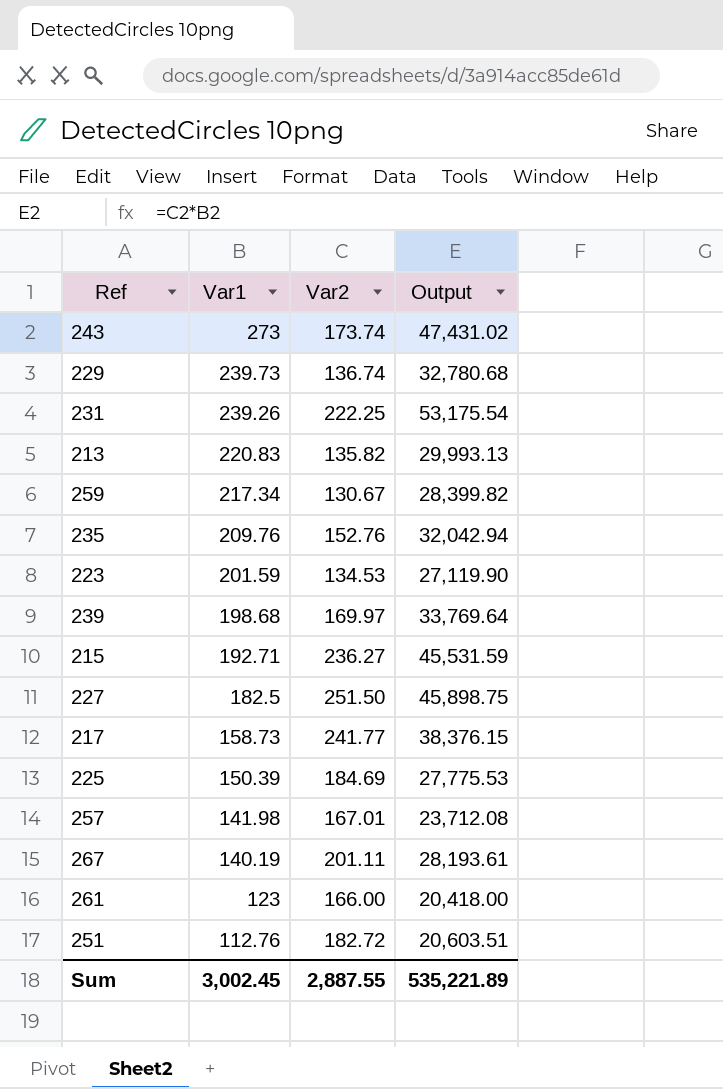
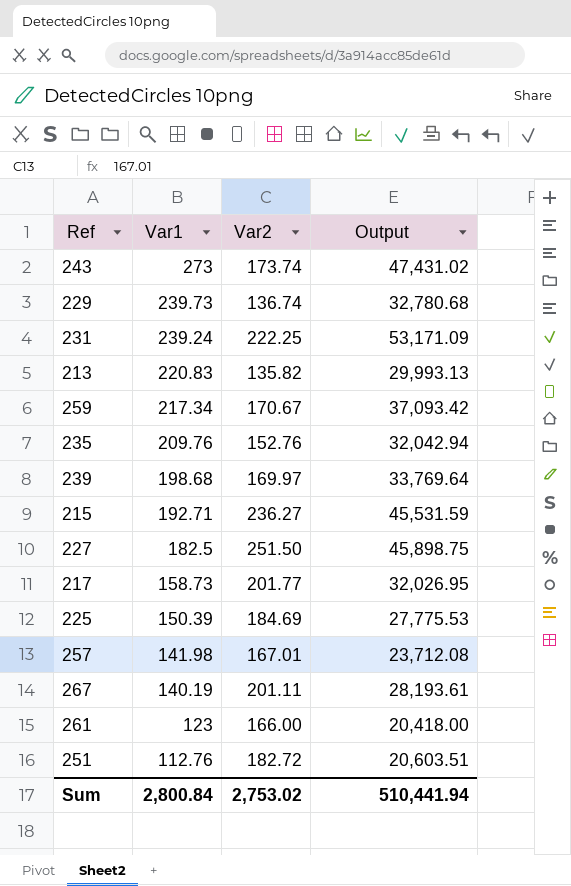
row 223: 201.59 | 134.53 | 27,119.90 -> none
231 | Var1: 239.26 -> 239.24
231 | Output: 53,175.54 -> 53,171.09
259 | Var2: 130.67 -> 170.67
259 | Output: 28,399.82 -> 37,093.42
217 | Var2: 241.77 -> 201.77
217 | Output: 38,376.15 -> 32,026.95
Sum | Var1: 3,002.45 -> 2,800.84
Sum | Var2: 2,887.55 -> 2,753.02
Sum | Output: 535,221.89 -> 510,441.94

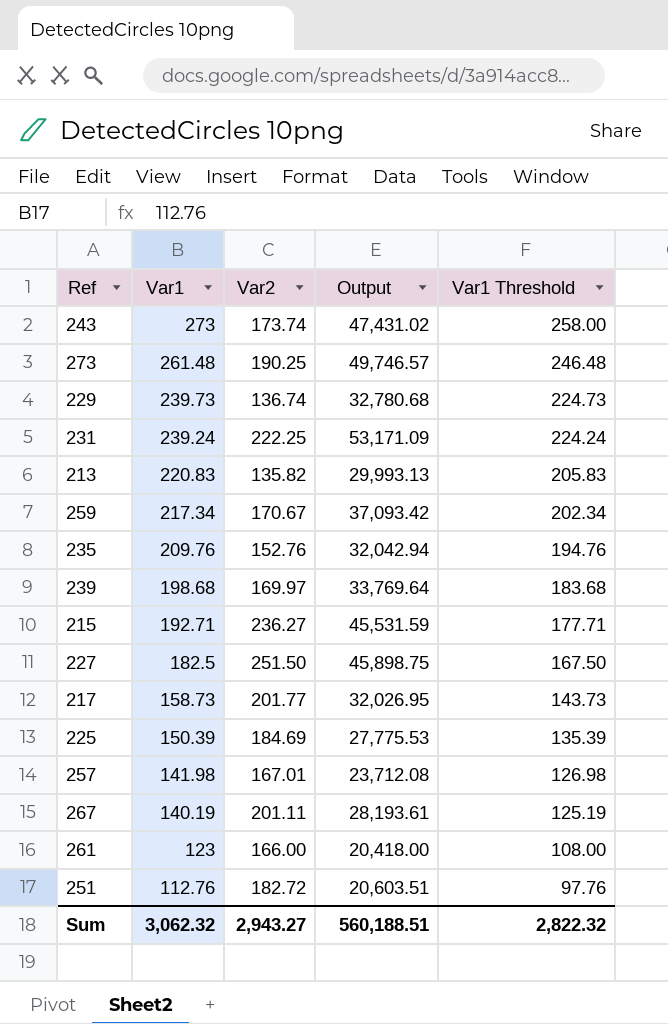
column Var1 Threshold | formula: none -> [Var1] - 15
row 273: none -> 261.48 | 190.25 | 49,746.57 | 246.48
Sum | Var1: 2,800.84 -> 3,062.32
Sum | Var2: 2,753.02 -> 2,943.27
Sum | Output: 510,441.94 -> 560,188.51

